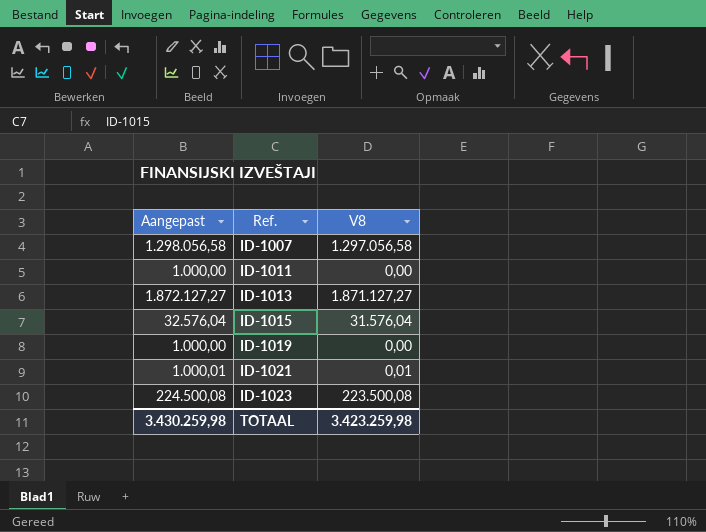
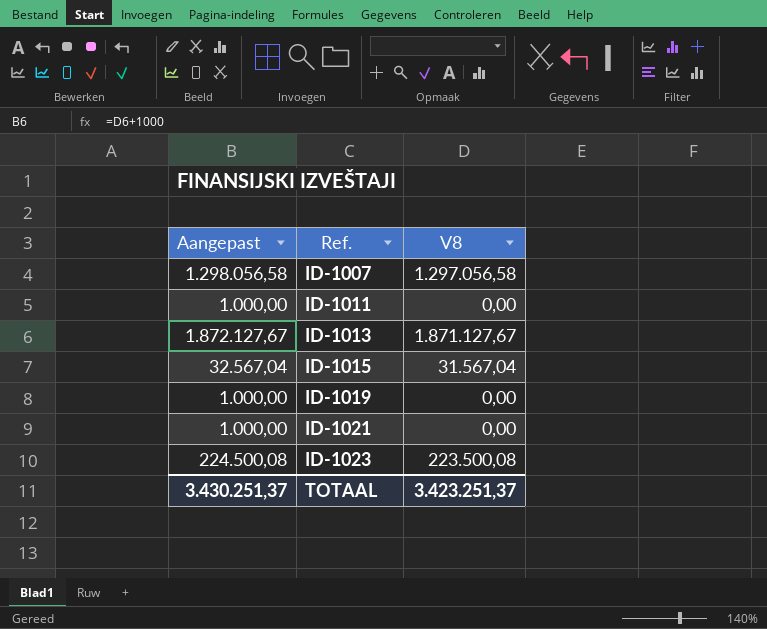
ID-1013 | Aangepast: 1.872.127,27 -> 1.872.127,67
ID-1013 | V8: 1.871.127,27 -> 1.871.127,67
ID-1015 | Aangepast: 32.576,04 -> 32.567,04
ID-1015 | V8: 31.576,04 -> 31.567,04
ID-1021 | Aangepast: 1.000,01 -> 1.000,00
ID-1021 | V8: 0,01 -> 0,00
TOTAAL | Aangepast: 3.430.259,98 -> 3.430.251,37
TOTAAL | V8: 3.423.259,98 -> 3.423.251,37

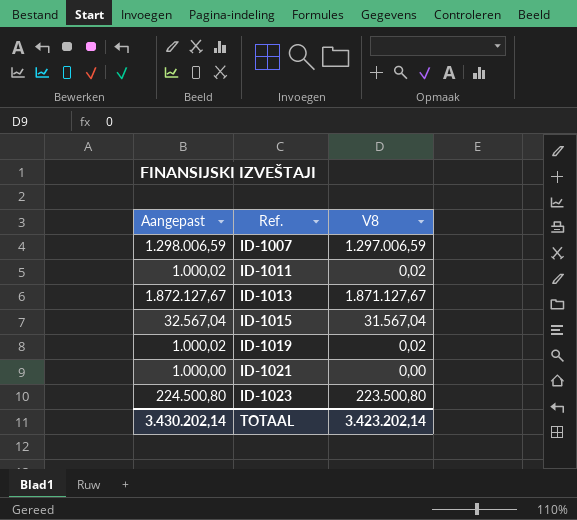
ID-1007 | Aangepast: 1.298.056,58 -> 1.298.006,59
ID-1007 | V8: 1.297.056,58 -> 1.297.006,59
ID-1011 | Aangepast: 1.000,00 -> 1.000,02
ID-1011 | V8: 0,00 -> 0,02
ID-1019 | Aangepast: 1.000,00 -> 1.000,02
ID-1019 | V8: 0,00 -> 0,02
ID-1023 | Aangepast: 224.500,08 -> 224.500,80
ID-1023 | V8: 223.500,08 -> 223.500,80
TOTAAL | Aangepast: 3.430.251,37 -> 3.430.202,14
TOTAAL | V8: 3.423.251,37 -> 3.423.202,14

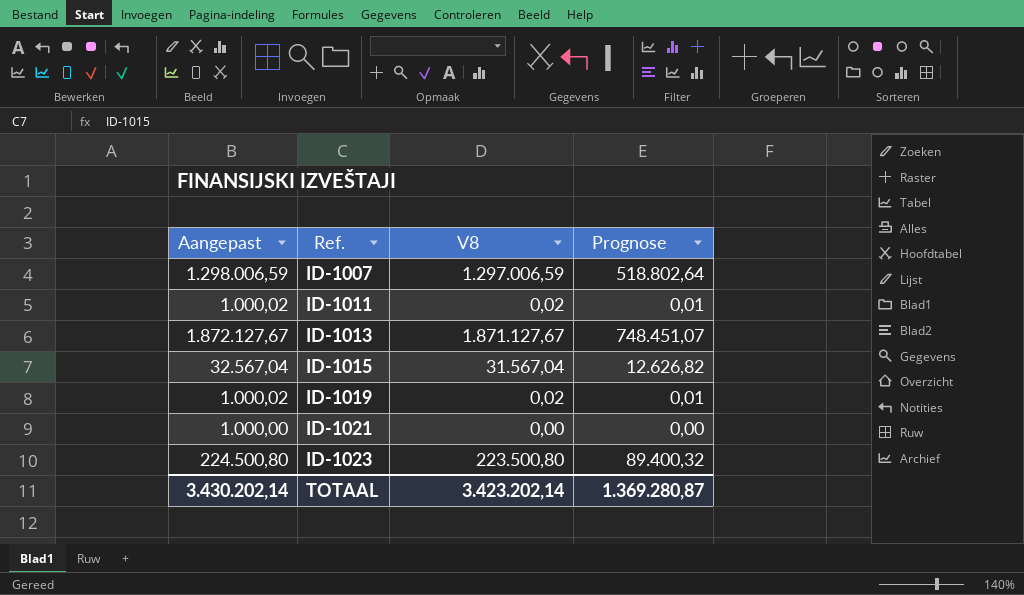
column Prognose | formula: none -> [V8] * 0,4

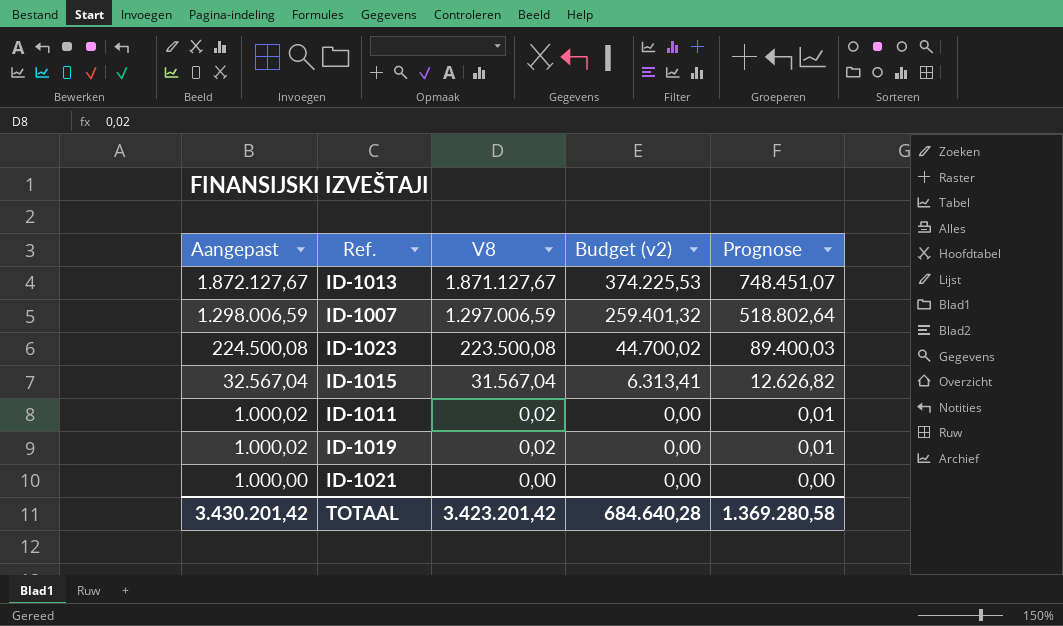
row order: Ref. ascending -> Aangepast descending
column Budget (v2) | formula: none -> [V8] * 0,2
ID-1023 | Aangepast: 224.500,80 -> 224.500,08
ID-1023 | V8: 223.500,80 -> 223.500,08
ID-1023 | Prognose: 89.400,32 -> 89.400,03
TOTAAL | Aangepast: 3.430.202,14 -> 3.430.201,42
TOTAAL | V8: 3.423.202,14 -> 3.423.201,42
TOTAAL | Prognose: 1.369.280,87 -> 1.369.280,58

